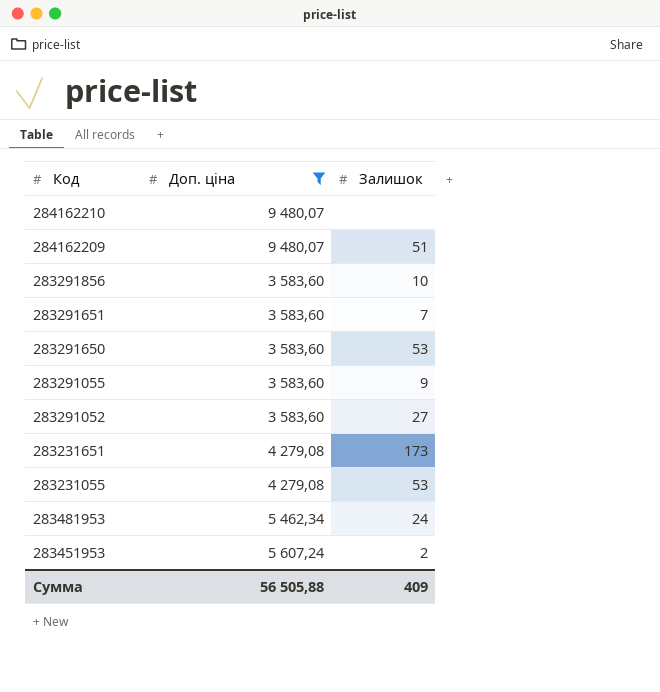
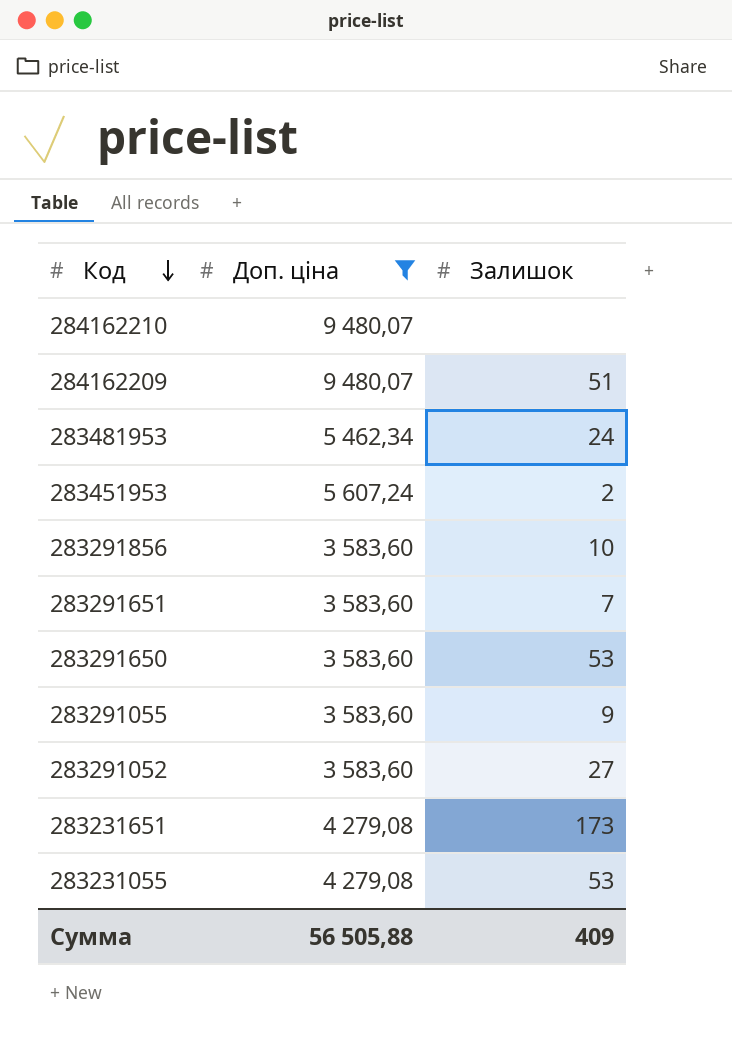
row order: none -> Код descending

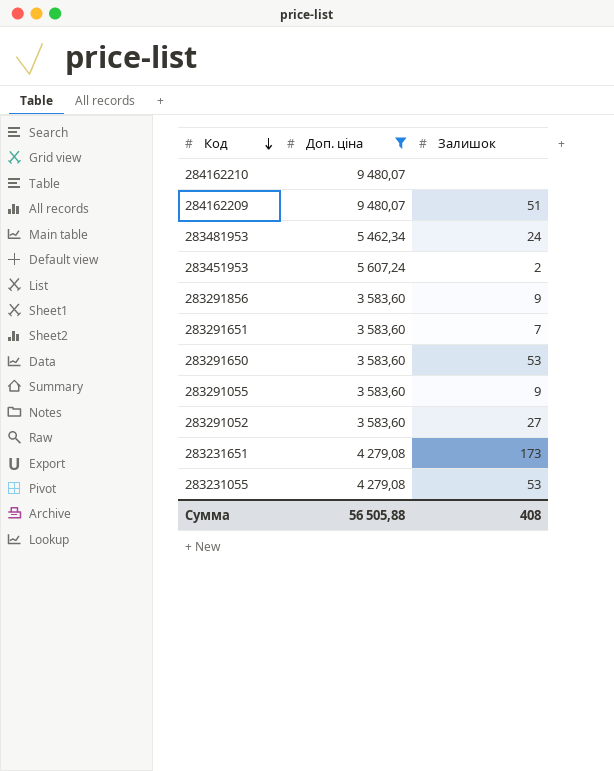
283291856 | Залишок: 10 -> 9
Сумма | Залишок: 409 -> 408

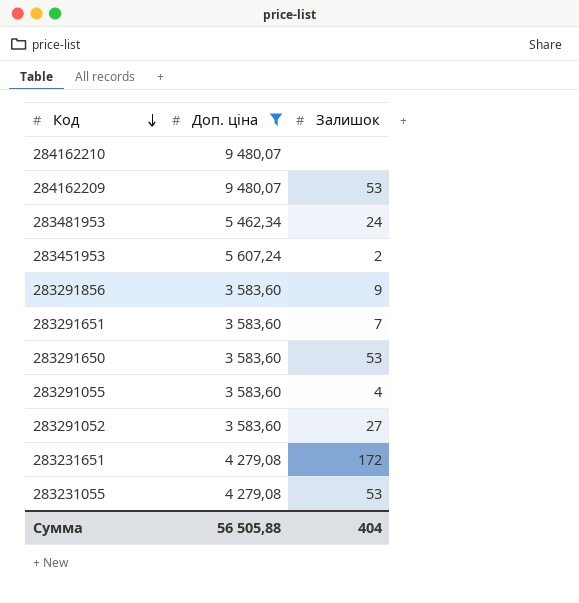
284162209 | Залишок: 51 -> 53
283291055 | Залишок: 9 -> 4
283231651 | Залишок: 173 -> 172
Сумма | Залишок: 408 -> 404

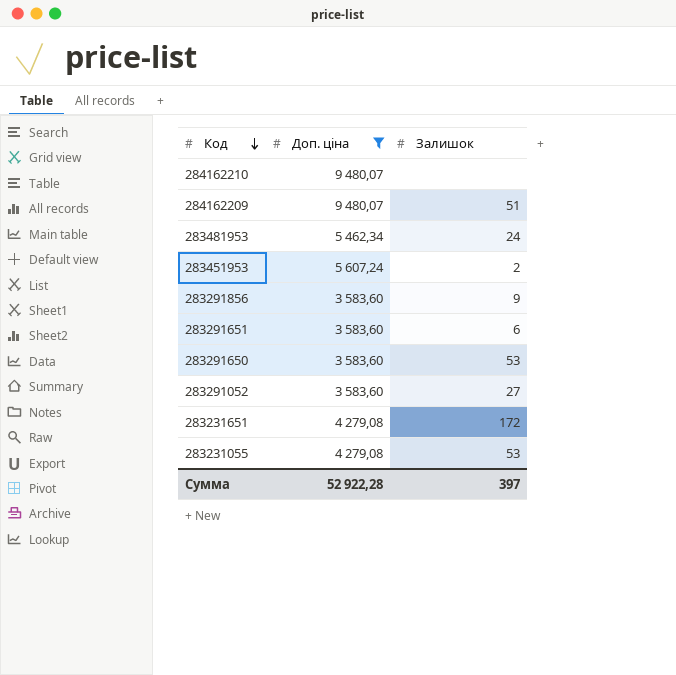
row 283291055: 3 583,60 | 4 -> none
284162209 | Залишок: 53 -> 51
283291651 | Залишок: 7 -> 6
Сумма | Доп. ціна: 56 505,88 -> 52 922,28
Сумма | Залишок: 404 -> 397

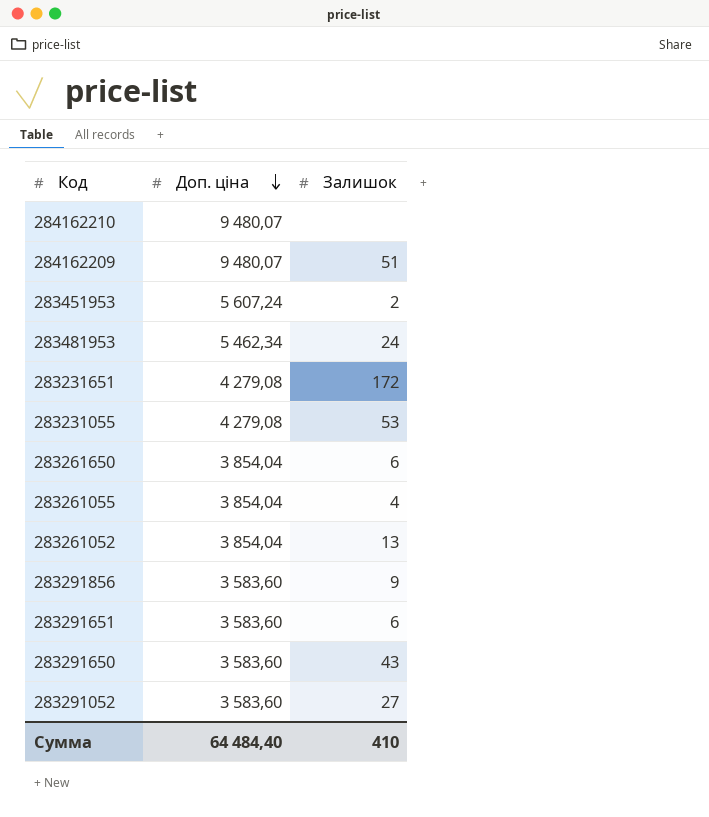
filter: Доп. ціна != 3 854,04 -> none
row order: Код descending -> Доп. ціна descending
283291650 | Залишок: 53 -> 43
Сумма | Доп. ціна: 52 922,28 -> 64 484,40
Сумма | Залишок: 397 -> 410

